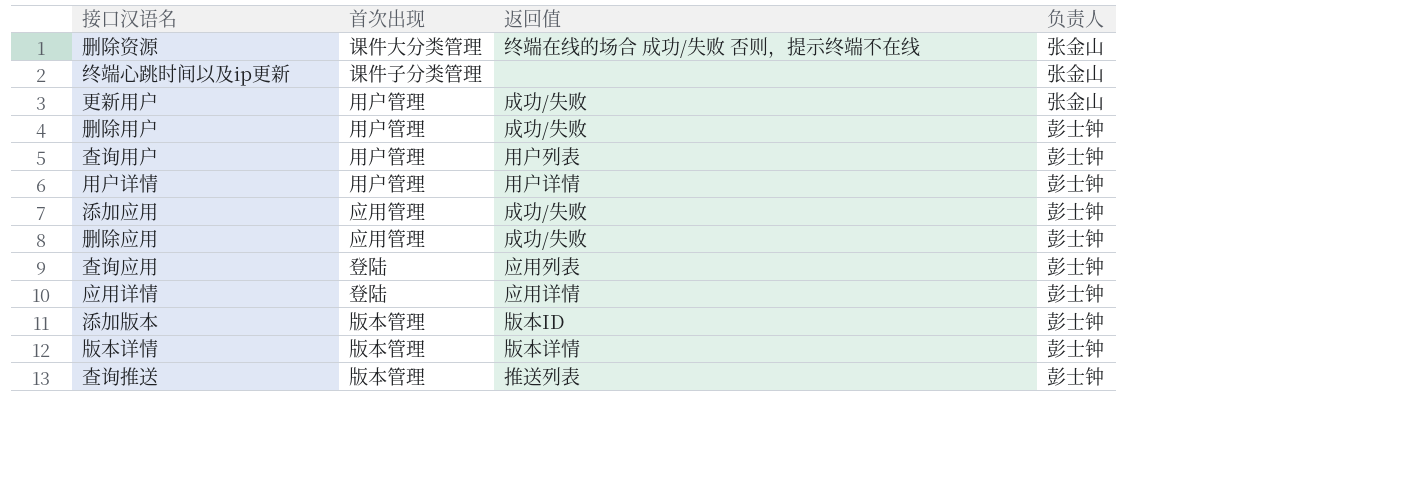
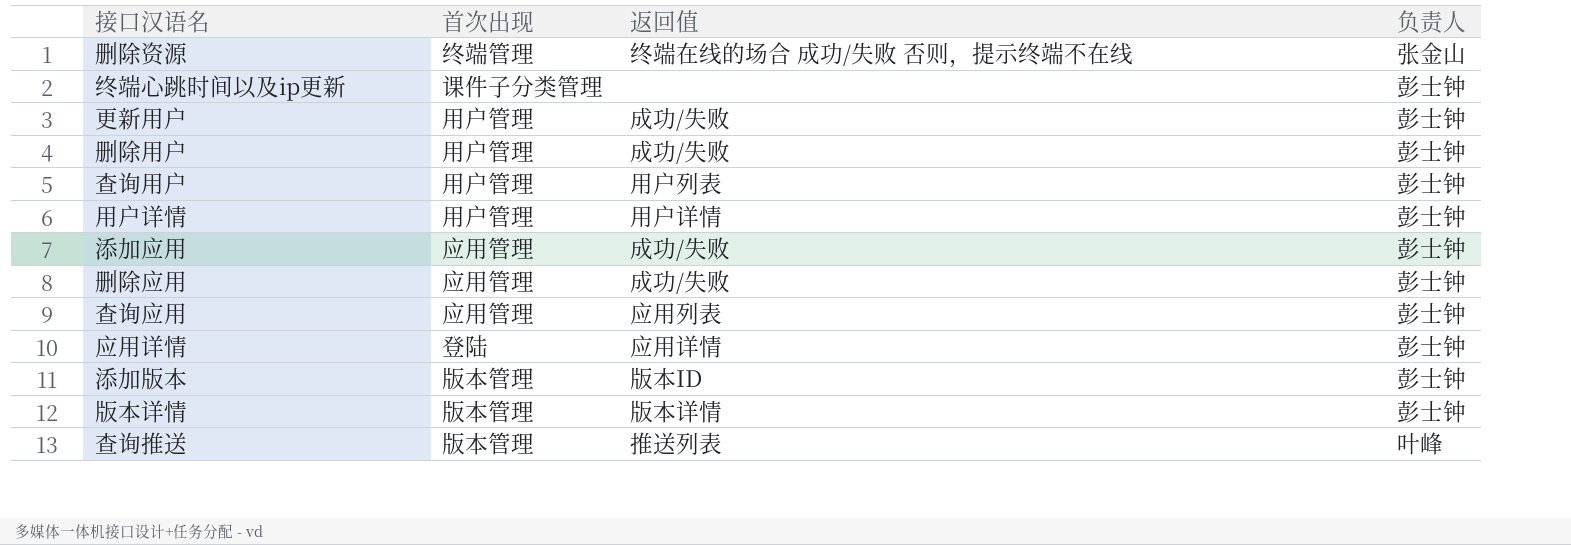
删除资源 | 首次出现: 课件大分类管理 -> 终端管理
终端心跳时间以及ip更新 | 负责人: 张金山 -> 彭士钟
更新用户 | 负责人: 张金山 -> 彭士钟
查询应用 | 首次出现: 登陆 -> 应用管理
查询推送 | 负责人: 彭士钟 -> 叶峰

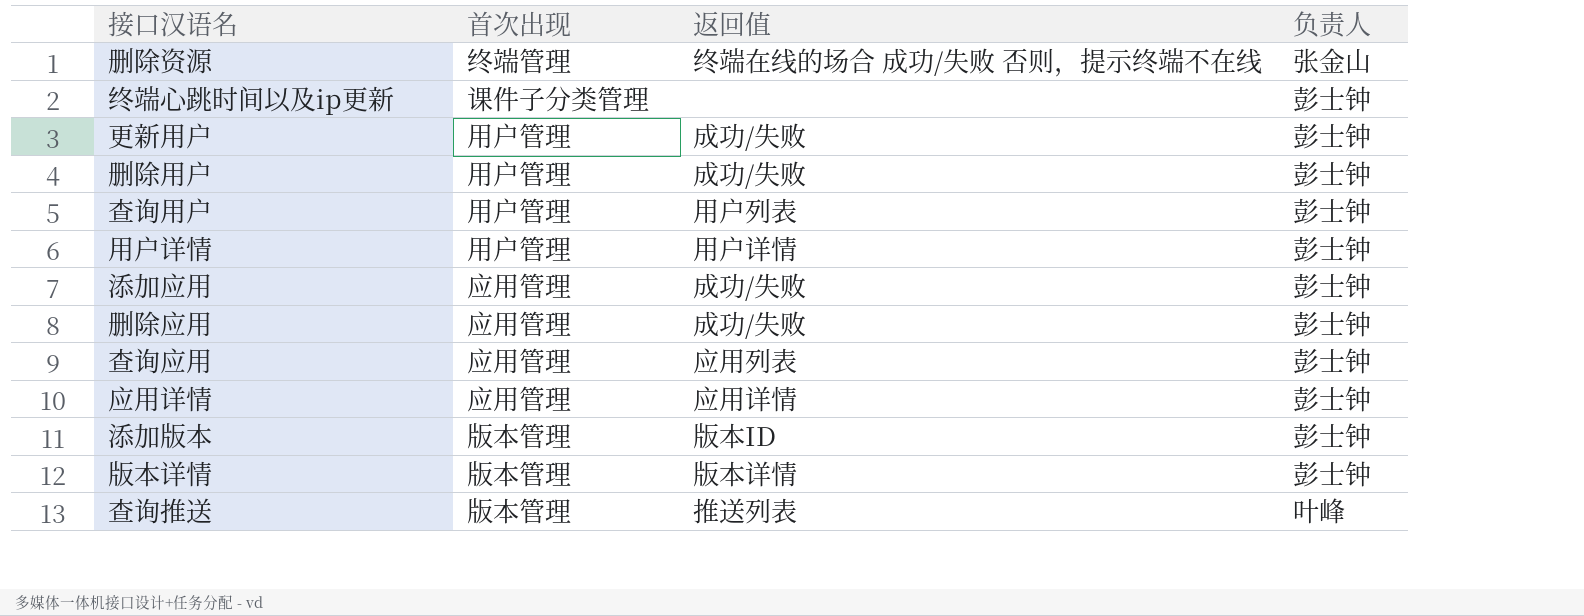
应用详情 | 首次出现: 登陆 -> 应用管理

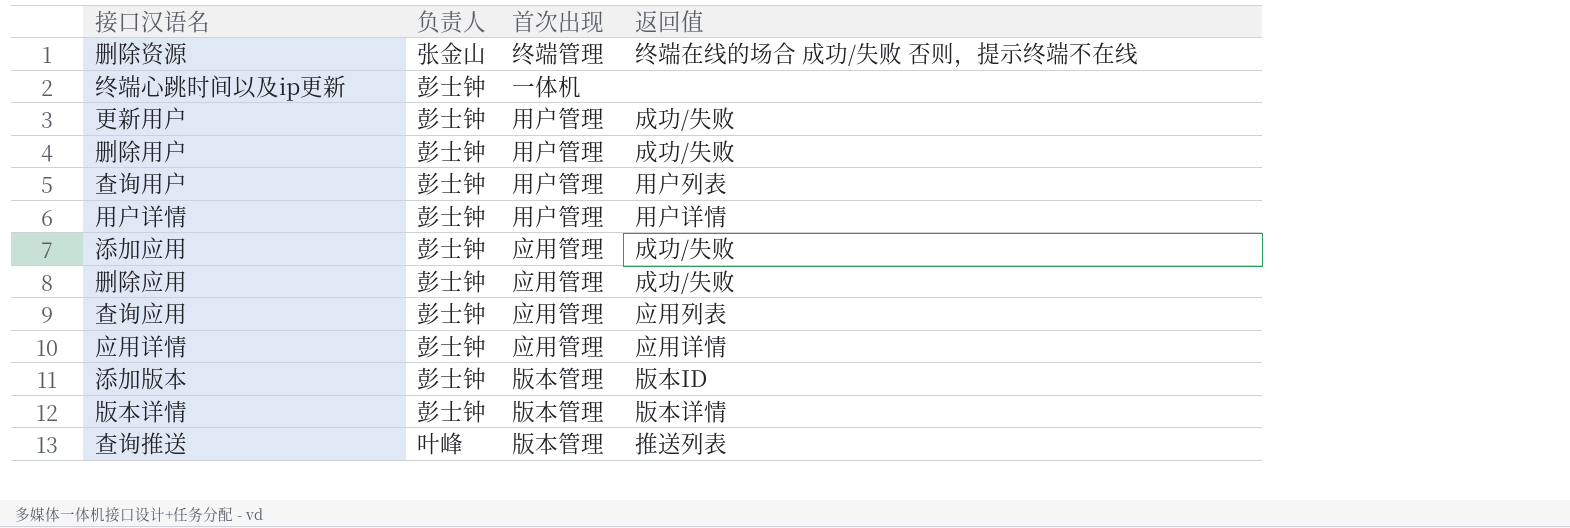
column 负责人 | position: 4 -> 2
终端心跳时间以及ip更新 | 首次出现: 课件子分类管理 -> 一体机

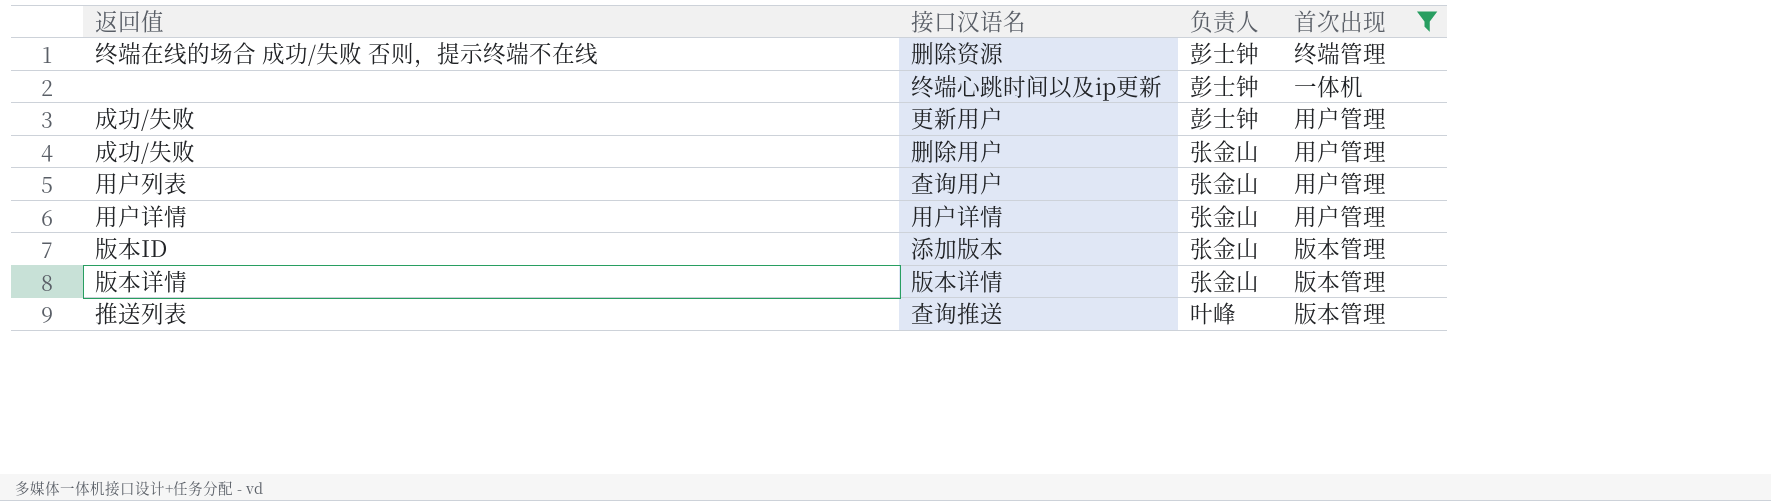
filter: none -> 首次出现 != 应用管理
column 返回值 | position: 4 -> 1
删除资源 | 负责人: 张金山 -> 彭士钟
删除用户 | 负责人: 彭士钟 -> 张金山
查询用户 | 负责人: 彭士钟 -> 张金山
用户详情 | 负责人: 彭士钟 -> 张金山
添加版本 | 负责人: 彭士钟 -> 张金山
版本详情 | 负责人: 彭士钟 -> 张金山

